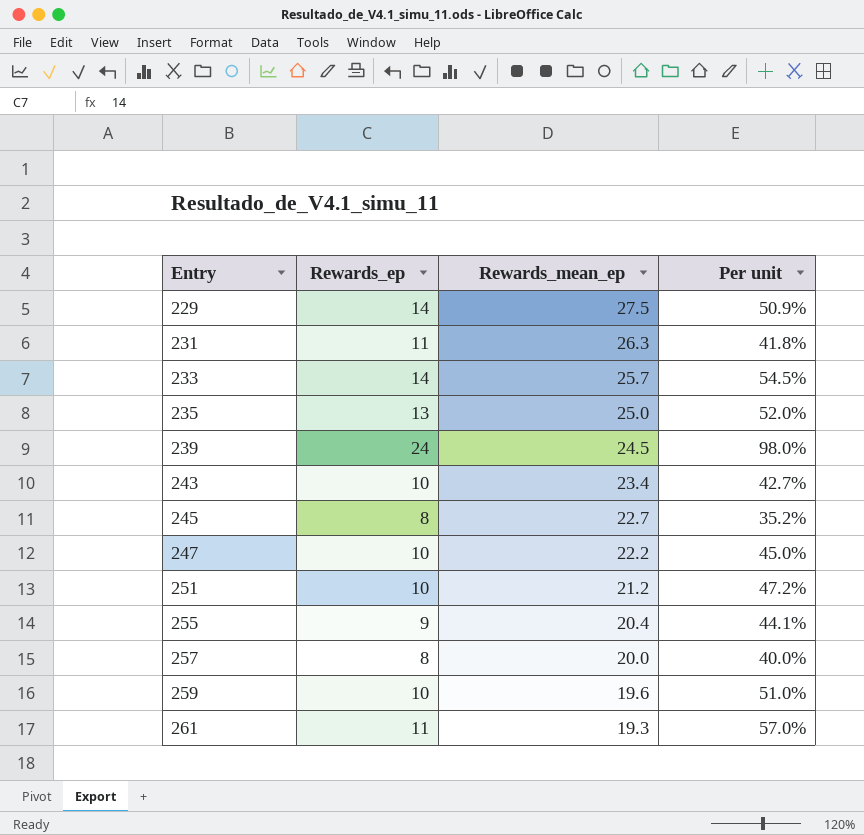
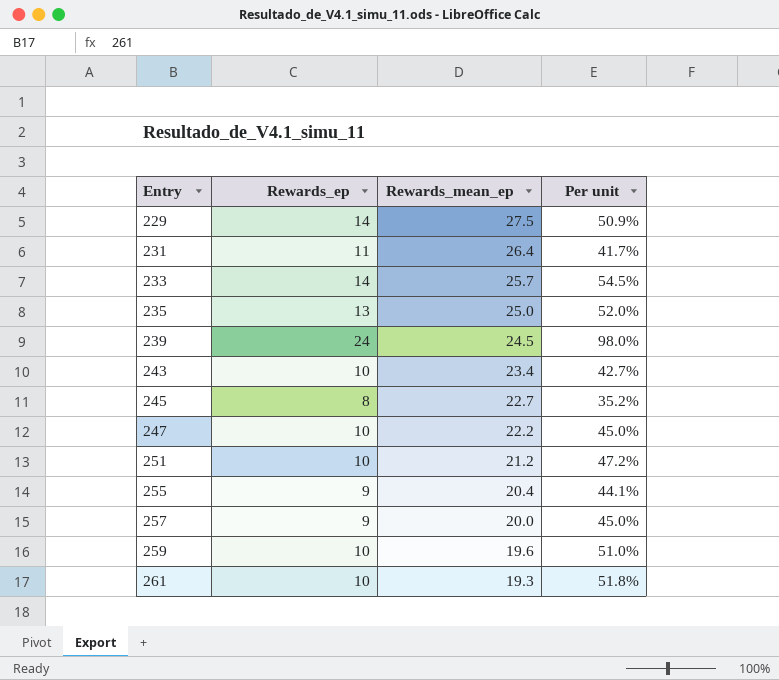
231 | Rewards_mean_ep: 26.3 -> 26.4
231 | Per unit: 41.8% -> 41.7%
257 | Rewards_ep: 8 -> 9
257 | Per unit: 40.0% -> 45.0%
261 | Rewards_ep: 11 -> 10
261 | Per unit: 57.0% -> 51.8%

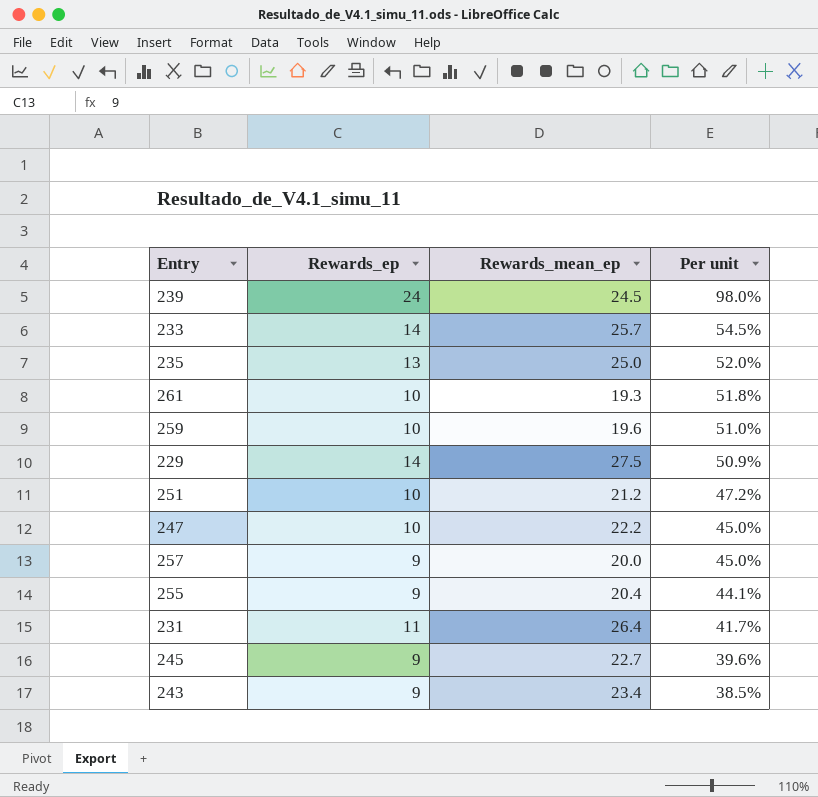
row order: Entry ascending -> Per unit descending
245 | Rewards_ep: 8 -> 9
245 | Per unit: 35.2% -> 39.6%
243 | Rewards_ep: 10 -> 9
243 | Per unit: 42.7% -> 38.5%

